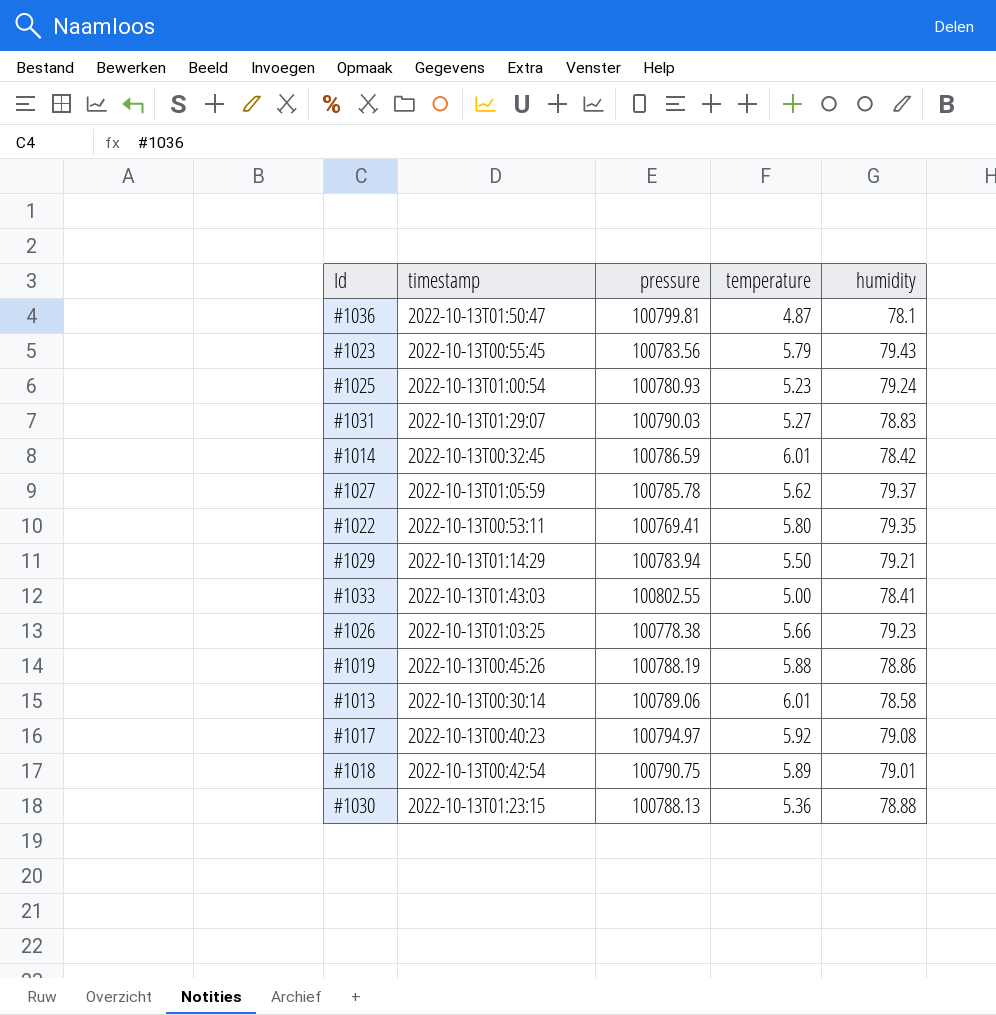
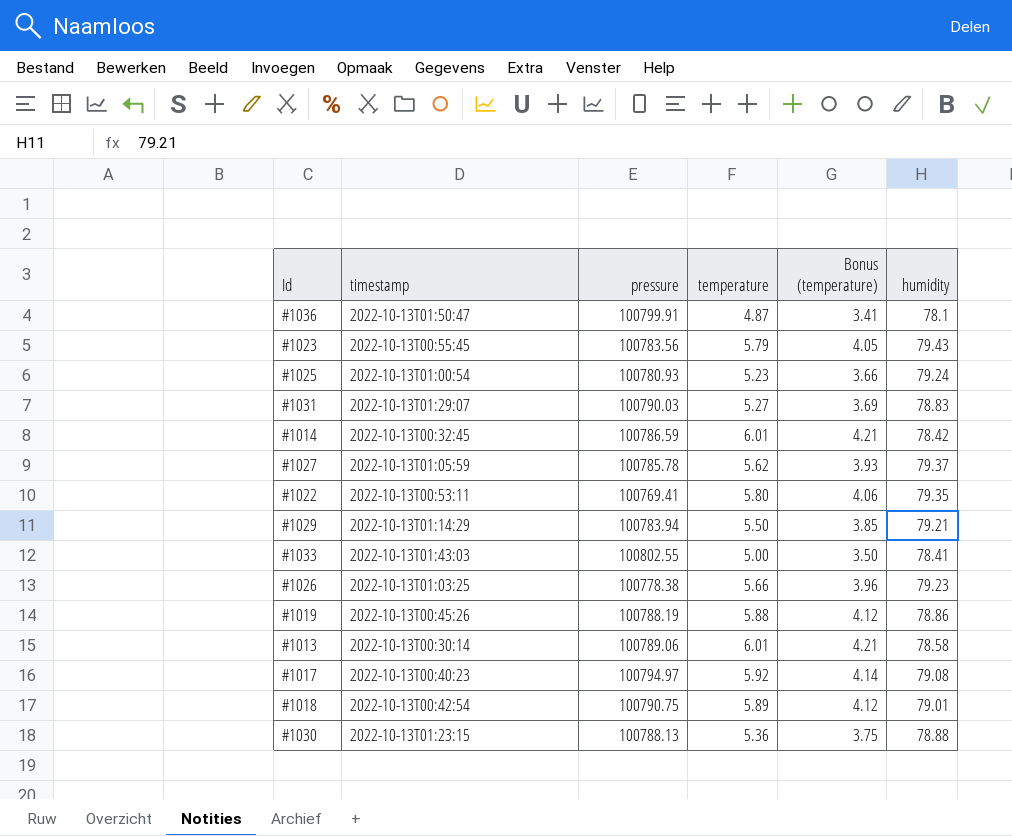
column Bonus (temperature) | formula: none -> [temperature] * 0.7
#1036 | pressure: 100799.81 -> 100799.91

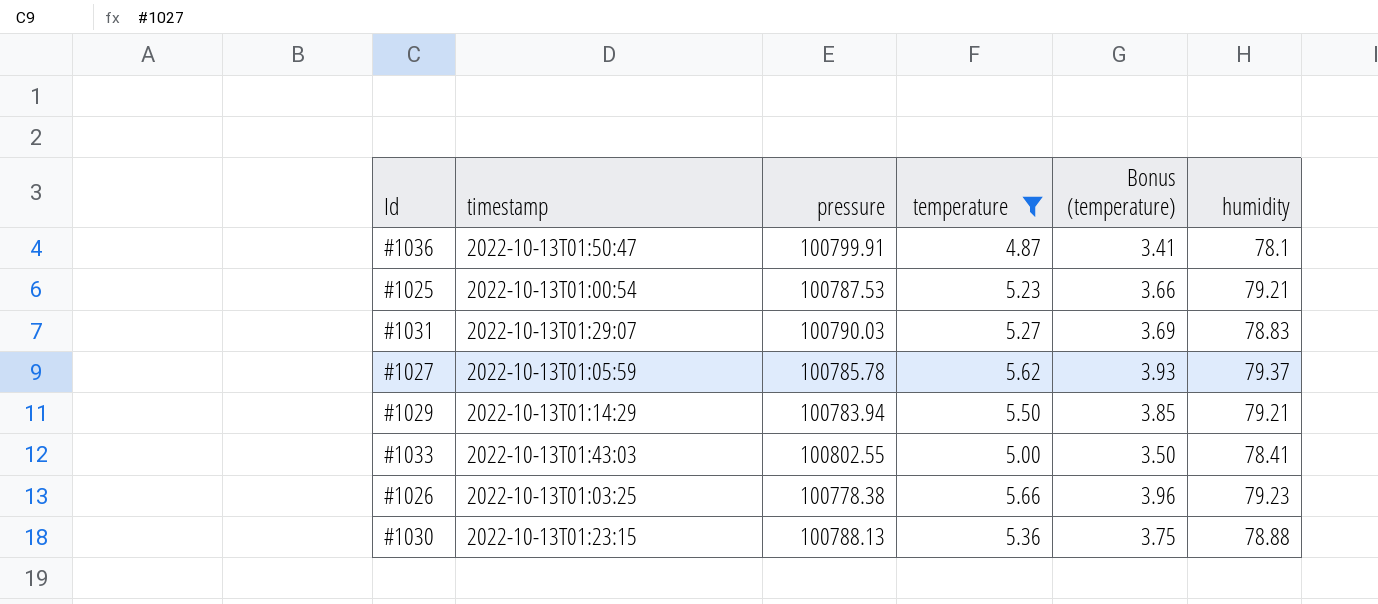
filter: none -> temperature <= 5.66
#1025 | pressure: 100780.93 -> 100787.53
#1025 | humidity: 79.24 -> 79.21

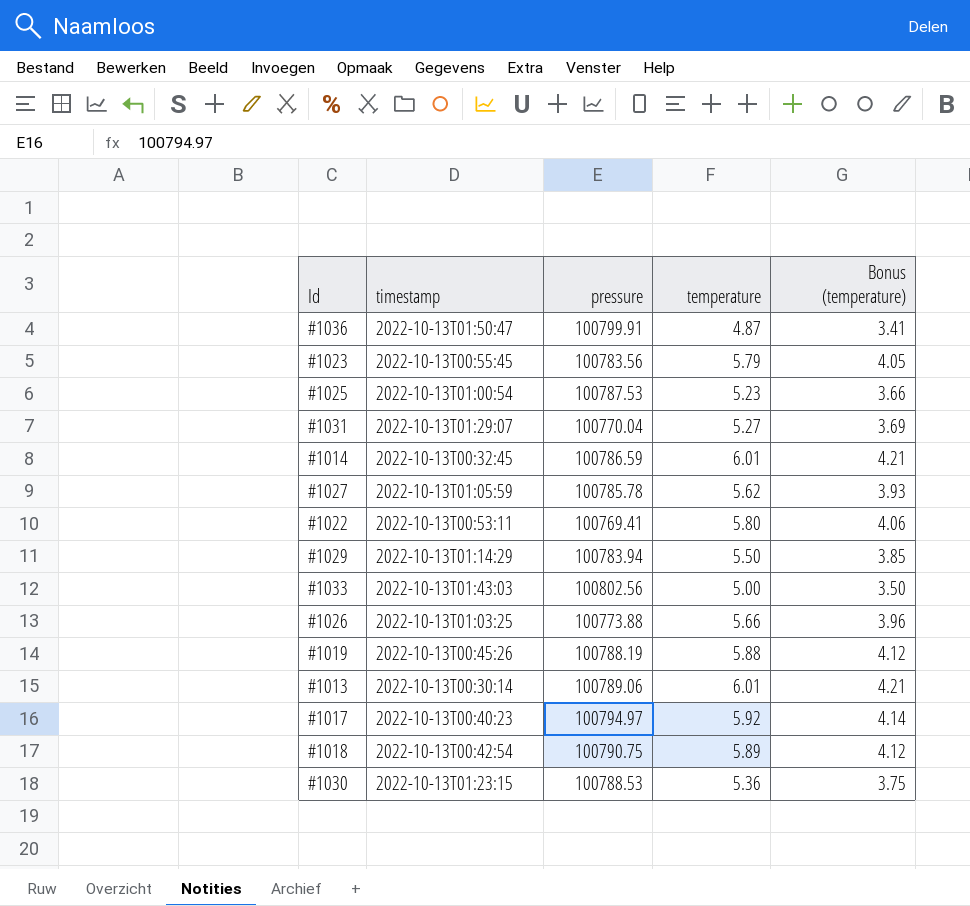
filter: temperature <= 5.66 -> none
column humidity | position: 6 -> none
#1031 | pressure: 100790.03 -> 100770.04
#1033 | pressure: 100802.55 -> 100802.56
#1026 | pressure: 100778.38 -> 100773.88
#1030 | pressure: 100788.13 -> 100788.53

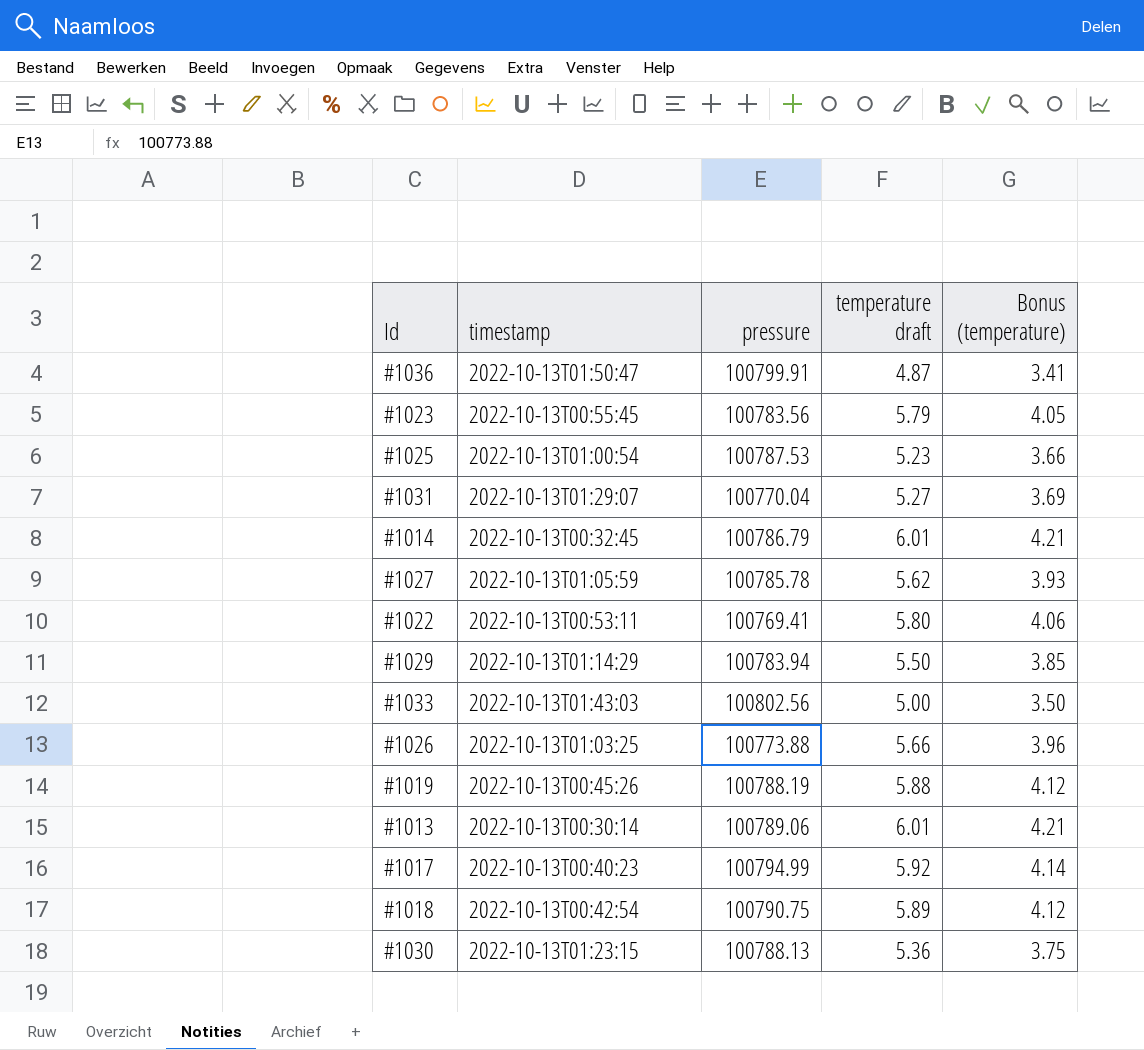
column name: temperature -> temperature draft
#1014 | pressure: 100786.59 -> 100786.79
#1017 | pressure: 100794.97 -> 100794.99
#1030 | pressure: 100788.53 -> 100788.13

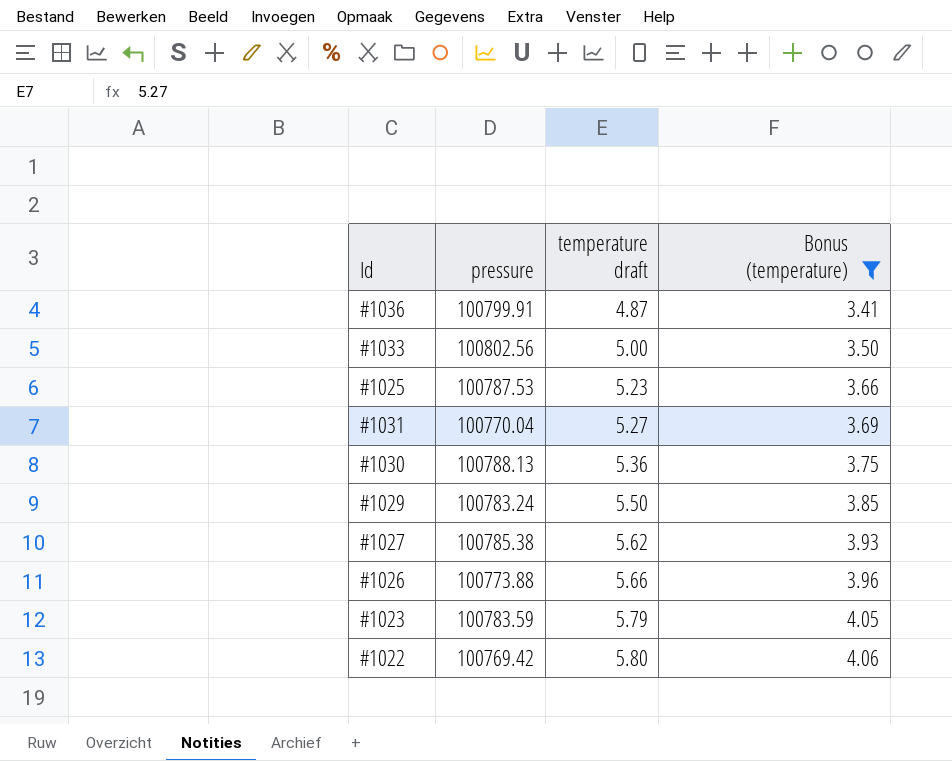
filter: none -> Bonus (temperature) <= 4.06
row order: none -> temperature draft ascending
column timestamp | position: 2 -> none
#1029 | pressure: 100783.94 -> 100783.24
#1027 | pressure: 100785.78 -> 100785.38
#1023 | pressure: 100783.56 -> 100783.59
#1022 | pressure: 100769.41 -> 100769.42

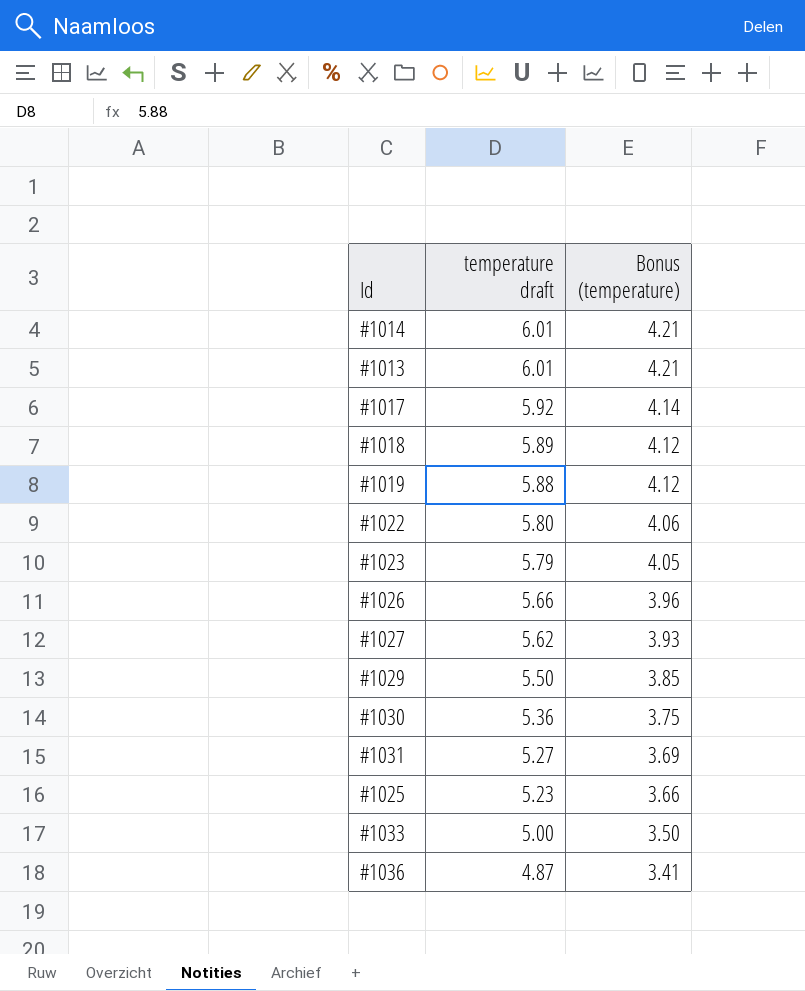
filter: Bonus (temperature) <= 4.06 -> none
row order: temperature draft ascending -> temperature draft descending
column pressure | position: 2 -> none

